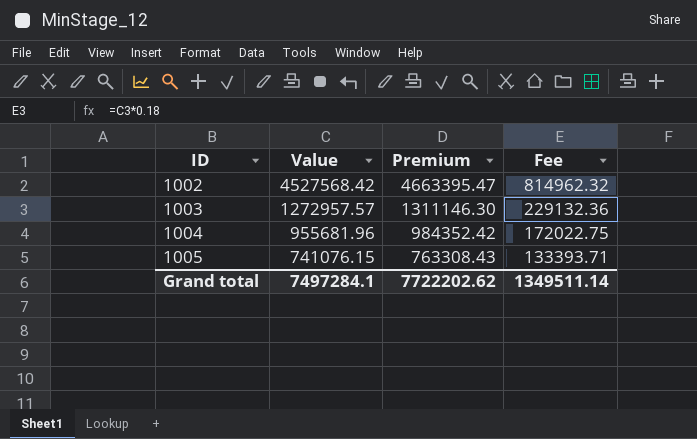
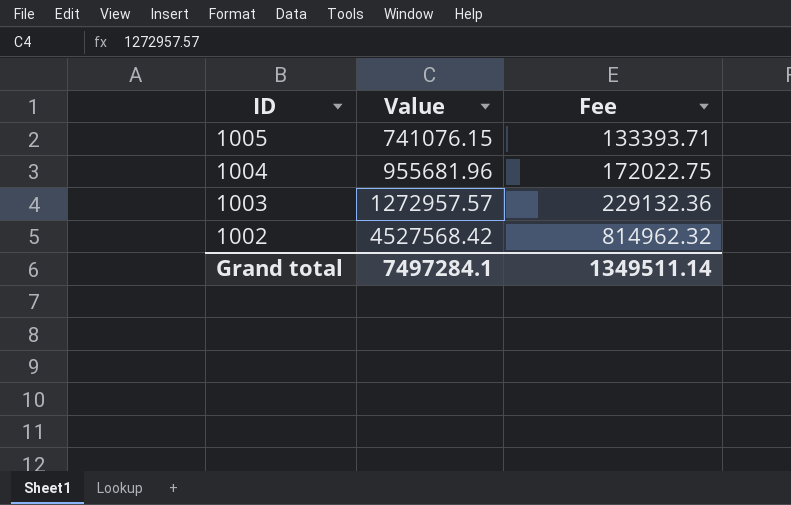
row order: ID ascending -> ID descending
column Premium | formula: [Value] * 1.03 -> none

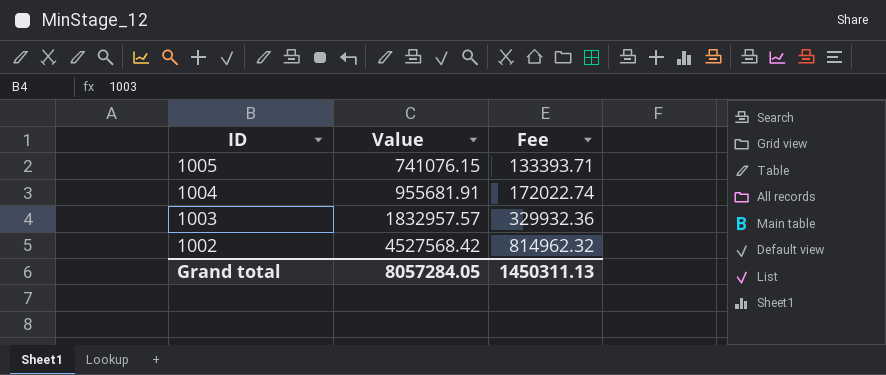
1004 | Value: 955681.96 -> 955681.91
1004 | Fee: 172022.75 -> 172022.74
1003 | Value: 1272957.57 -> 1832957.57
1003 | Fee: 229132.36 -> 329932.36
Grand total | Value: 7497284.1 -> 8057284.05
Grand total | Fee: 1349511.14 -> 1450311.13

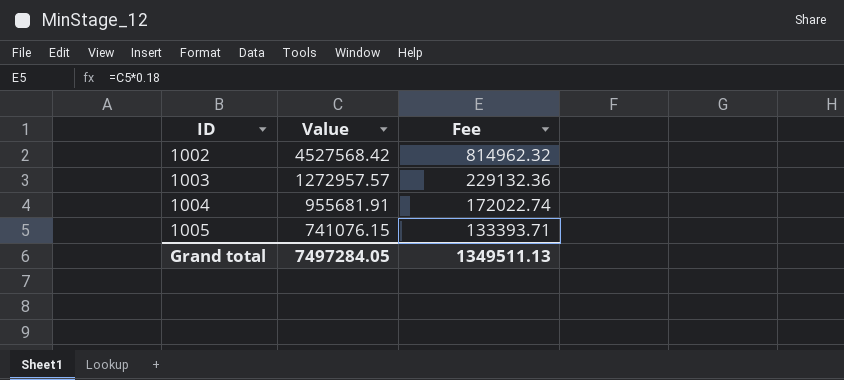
row order: ID descending -> ID ascending
1003 | Value: 1832957.57 -> 1272957.57
1003 | Fee: 329932.36 -> 229132.36
Grand total | Value: 8057284.05 -> 7497284.05
Grand total | Fee: 1450311.13 -> 1349511.13

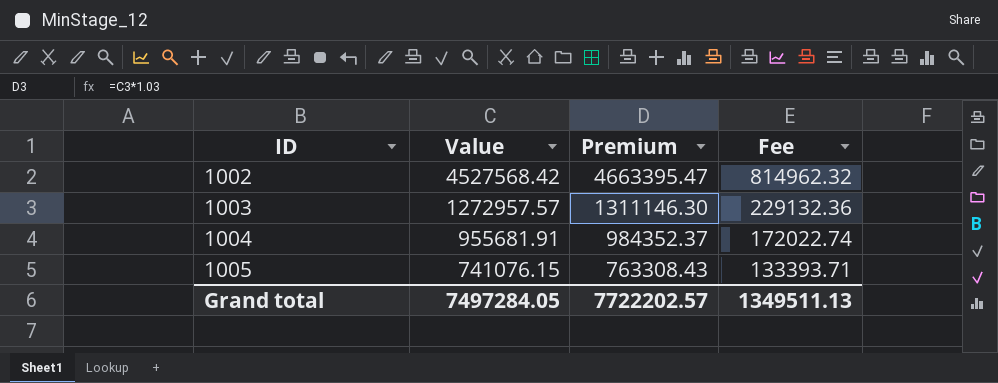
column Premium | formula: none -> [Value] * 1.03

